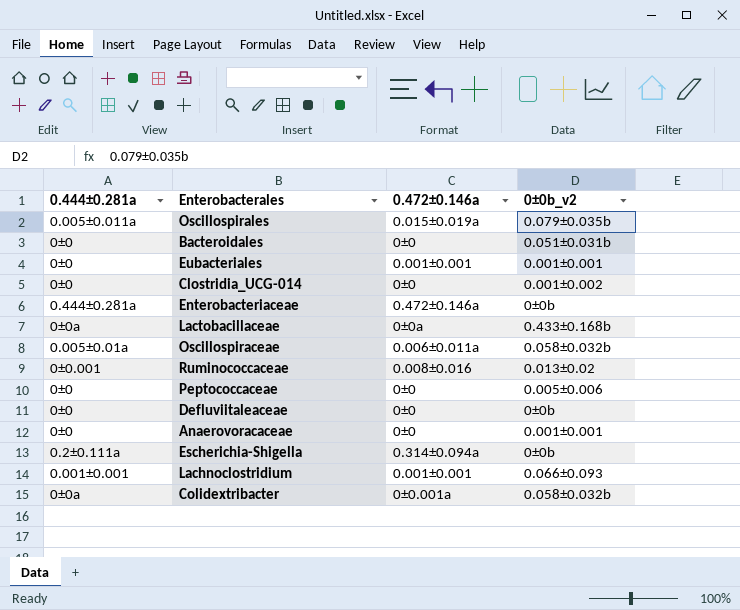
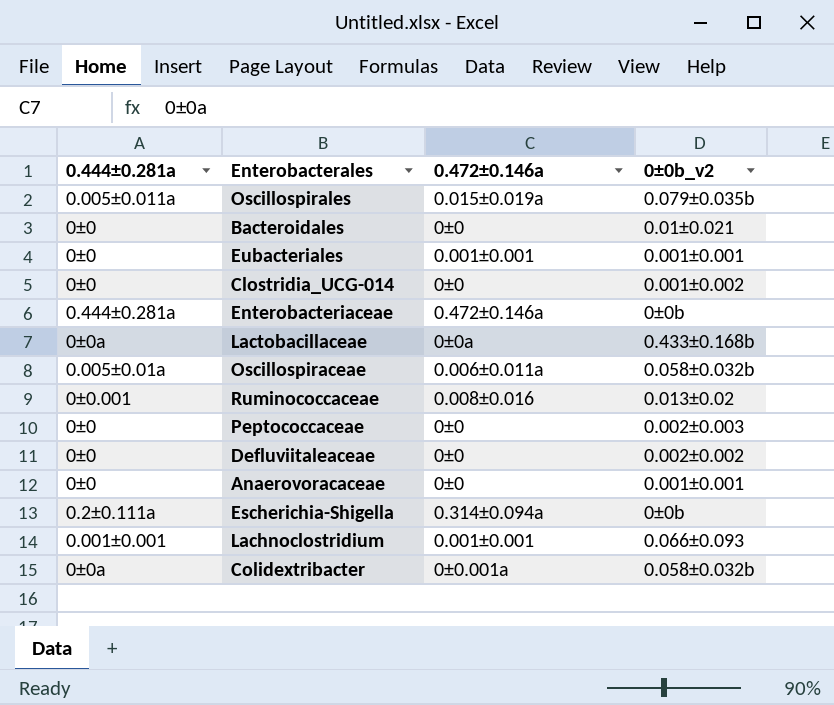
Bacteroidales | 0±0b_v2: 0.051±0.031b -> 0.01±0.021
Peptococcaceae | 0±0b_v2: 0.005±0.006 -> 0.002±0.003
Defluviitaleaceae | 0±0b_v2: 0±0b -> 0.002±0.002

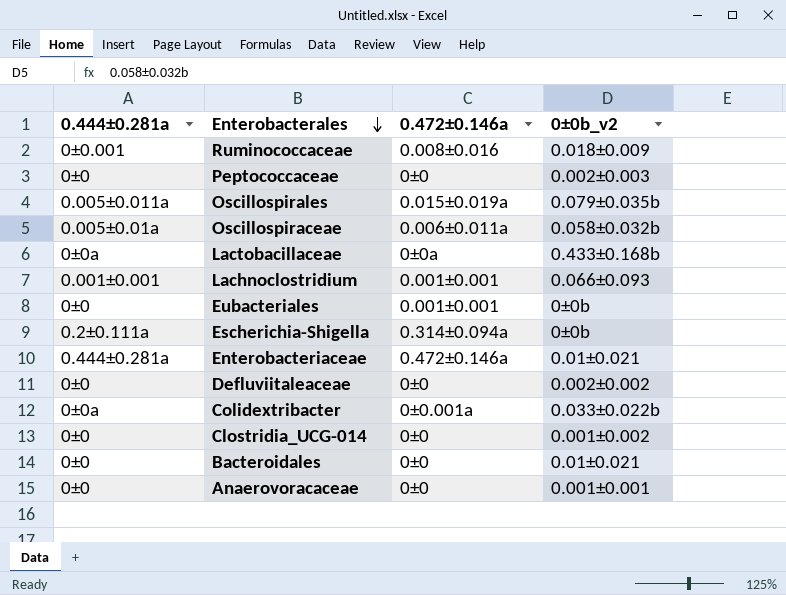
row order: none -> Enterobacterales descending
Ruminococcaceae | 0±0b_v2: 0.013±0.02 -> 0.018±0.009
Eubacteriales | 0±0b_v2: 0.001±0.001 -> 0±0b
Enterobacteriaceae | 0±0b_v2: 0±0b -> 0.01±0.021
Colidextribacter | 0±0b_v2: 0.058±0.032b -> 0.033±0.022b

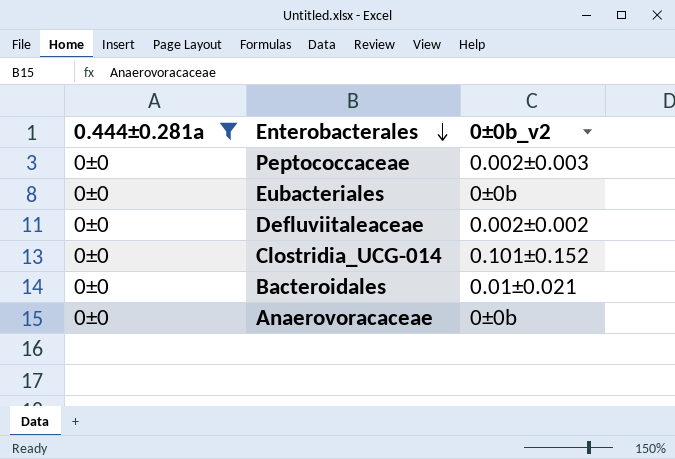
filter: none -> 0.444±0.281a = 0±0
column 0.472±0.146a | position: 3 -> none
Clostridia_UCG-014 | 0±0b_v2: 0.001±0.002 -> 0.101±0.152
Anaerovoracaceae | 0±0b_v2: 0.001±0.001 -> 0±0b

